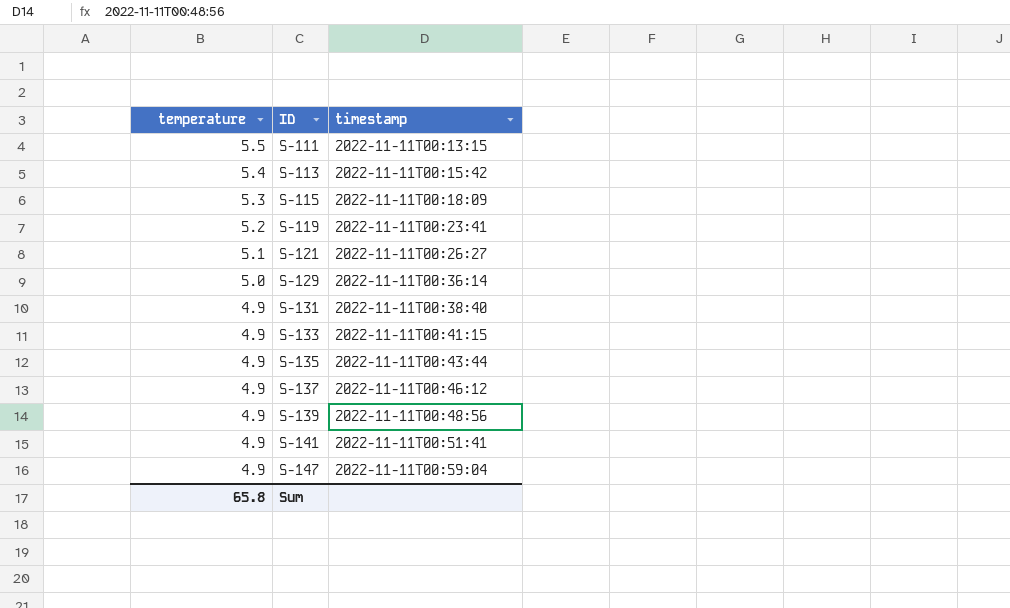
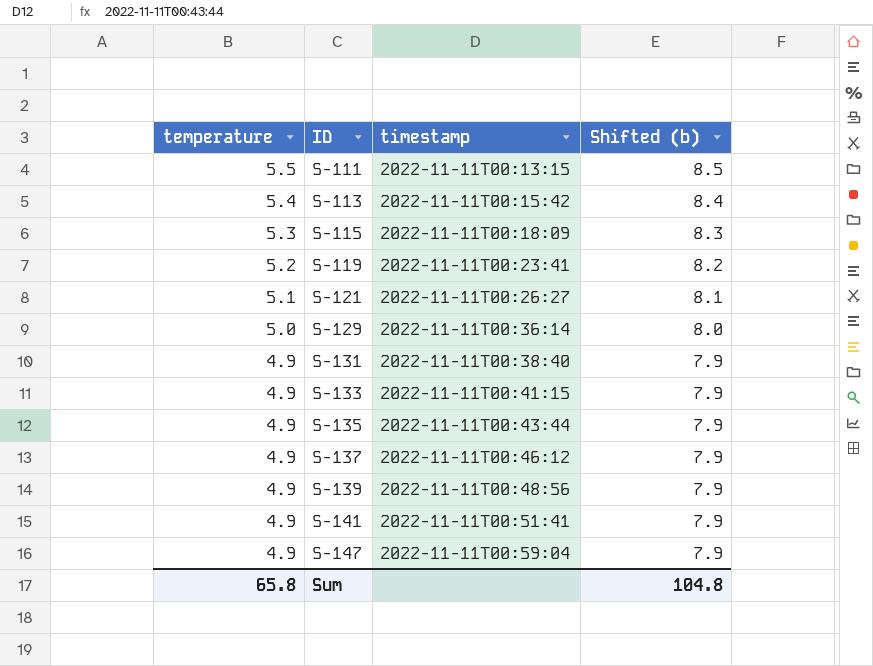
column Shifted (b) | formula: none -> [temperature] + 3

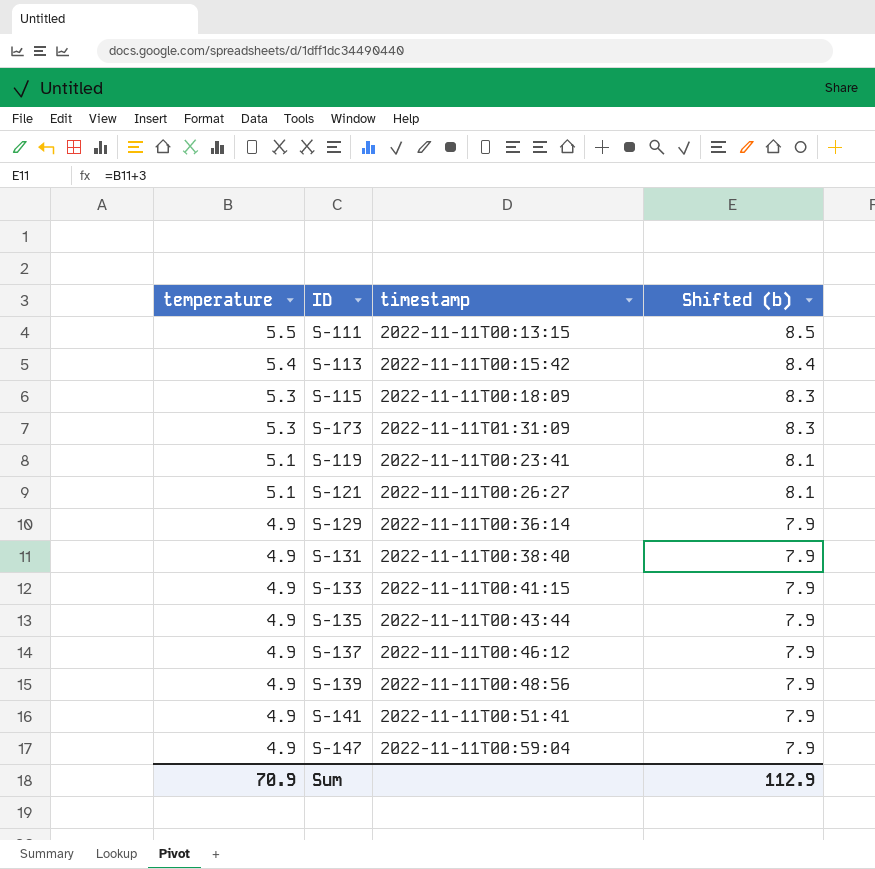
row S-173: none -> 5.3 | 2022-11-11T01:31:09 | 8.3
S-119 | temperature: 5.2 -> 5.1
S-119 | Shifted (b): 8.2 -> 8.1
S-129 | temperature: 5.0 -> 4.9
S-129 | Shifted (b): 8.0 -> 7.9
Sum | temperature: 65.8 -> 70.9
Sum | Shifted (b): 104.8 -> 112.9

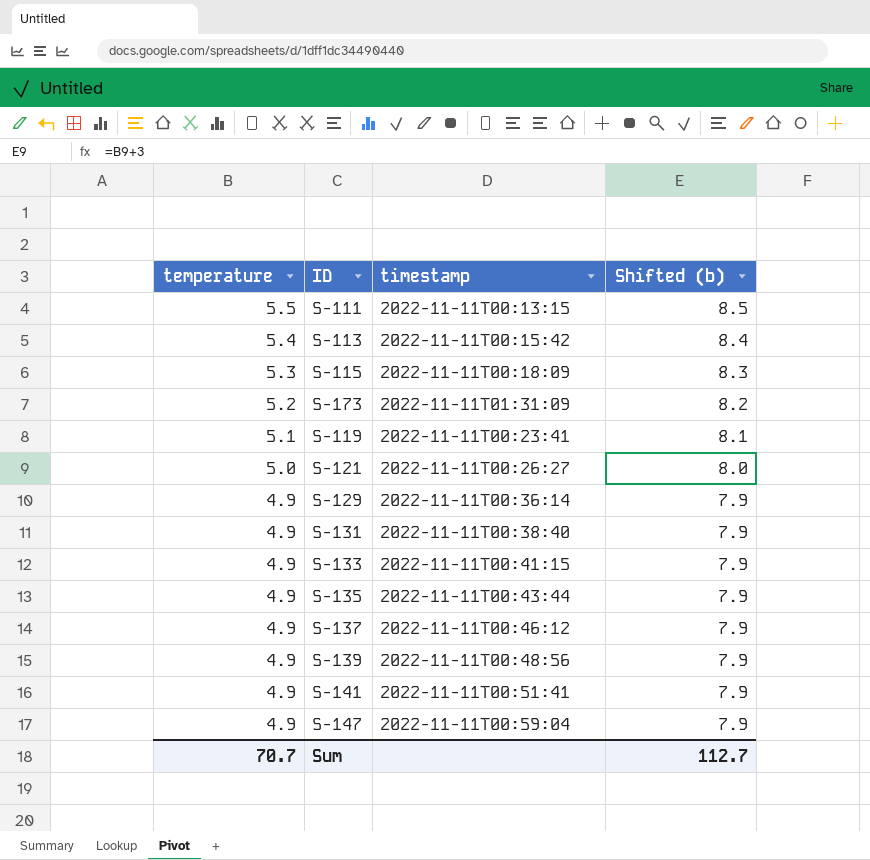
S-173 | temperature: 5.3 -> 5.2
S-173 | Shifted (b): 8.3 -> 8.2
S-121 | temperature: 5.1 -> 5.0
S-121 | Shifted (b): 8.1 -> 8.0
Sum | temperature: 70.9 -> 70.7
Sum | Shifted (b): 112.9 -> 112.7

